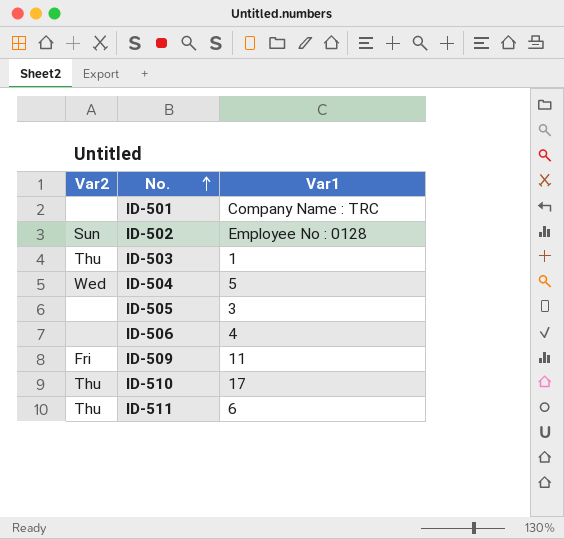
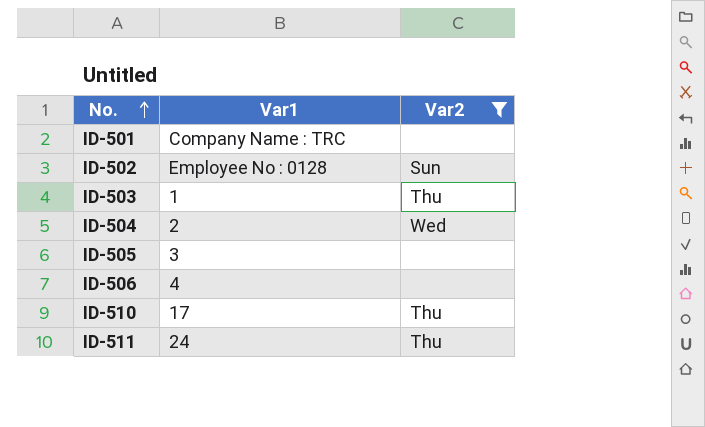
filter: none -> Var2 != Fri
column Var2 | position: 1 -> 3
ID-504 | Var1: 5 -> 2
ID-511 | Var1: 6 -> 24

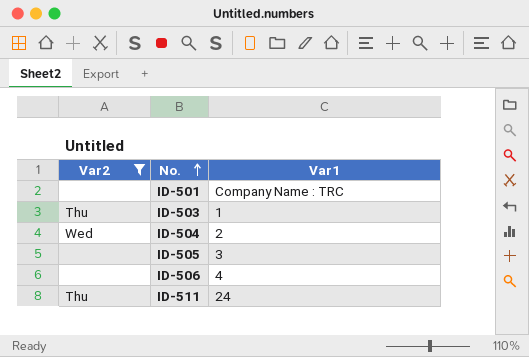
column Var2 | position: 3 -> 1
row ID-502: Employee No : 0128 | Sun -> none
row ID-510: 17 | Thu -> none

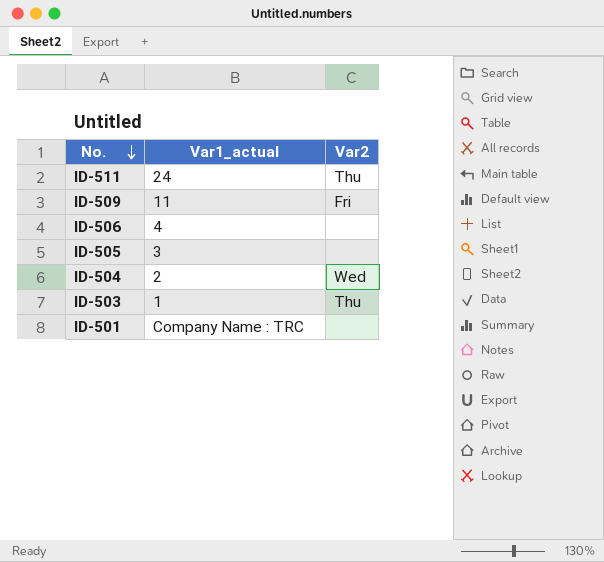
filter: Var2 != Fri -> none
row order: No. ascending -> No. descending
column name: Var1 -> Var1_actual
column Var2 | position: 1 -> 3

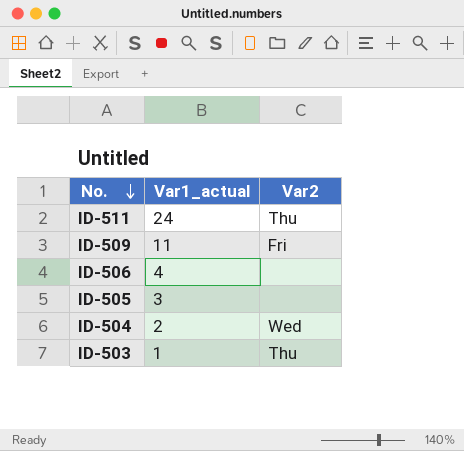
row ID-501: Company Name : TRC | none -> none

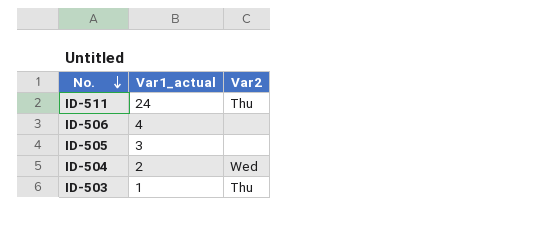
row ID-509: 11 | Fri -> none

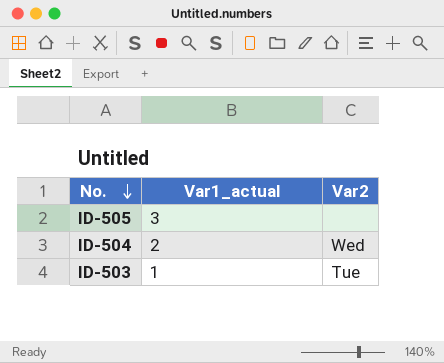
row ID-511: 24 | Thu -> none
row ID-506: 4 | none -> none
ID-503 | Var2: Thu -> Tue

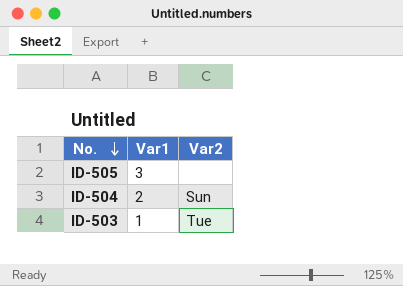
column name: Var1_actual -> Var1
ID-504 | Var2: Wed -> Sun

